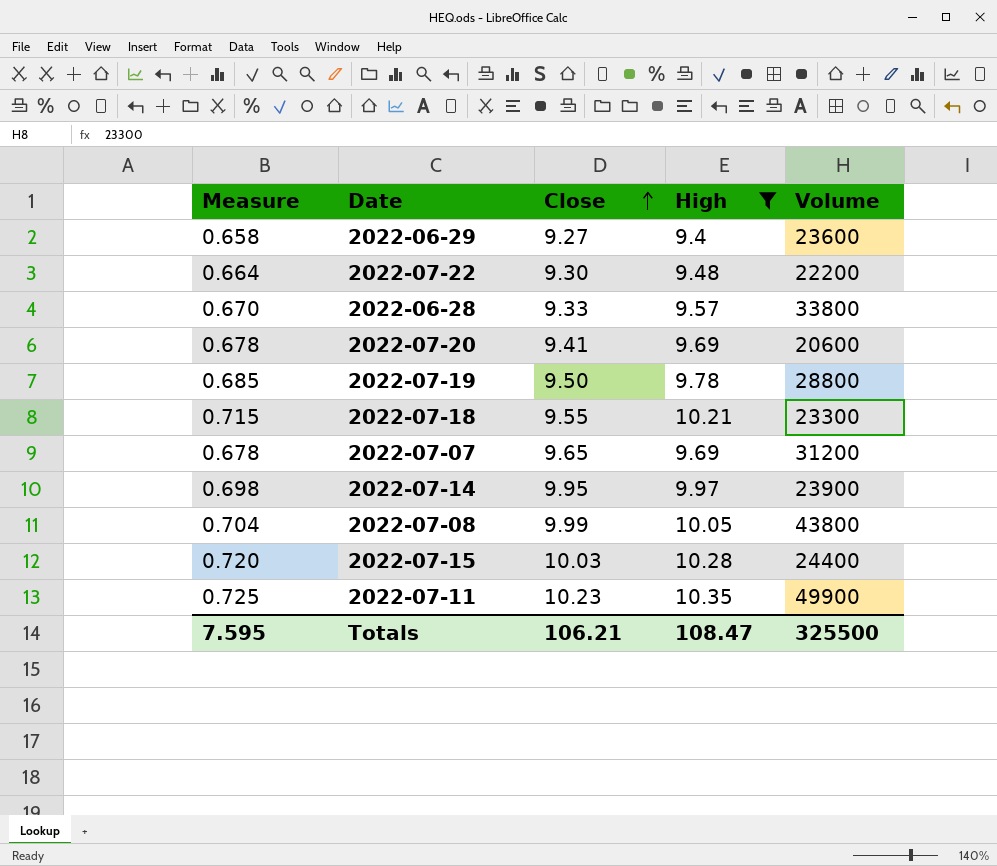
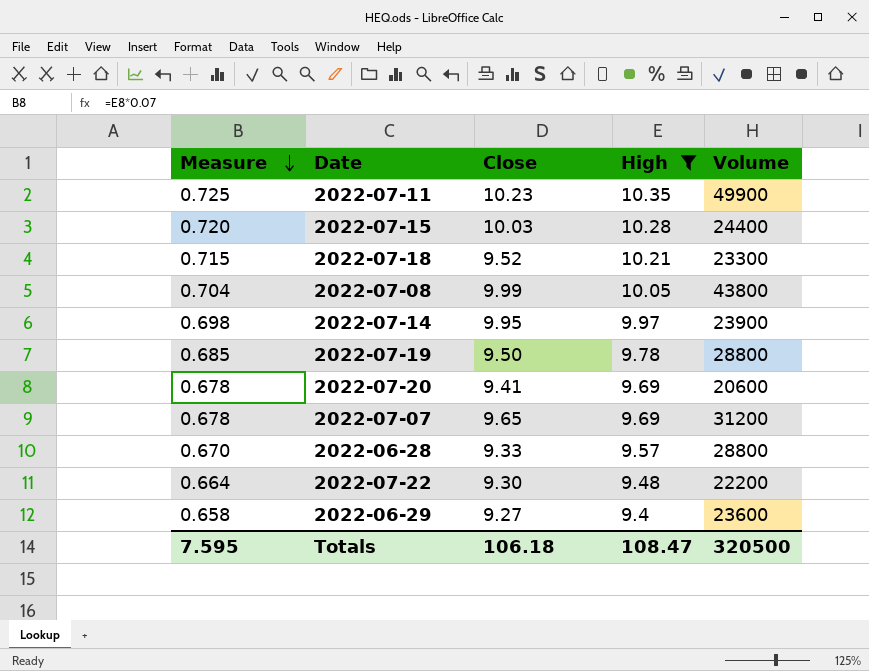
row order: Close ascending -> Measure descending
2022-07-18 | Close: 9.55 -> 9.52
2022-06-28 | Volume: 33800 -> 28800
Totals | Close: 106.21 -> 106.18
Totals | Volume: 325500 -> 320500

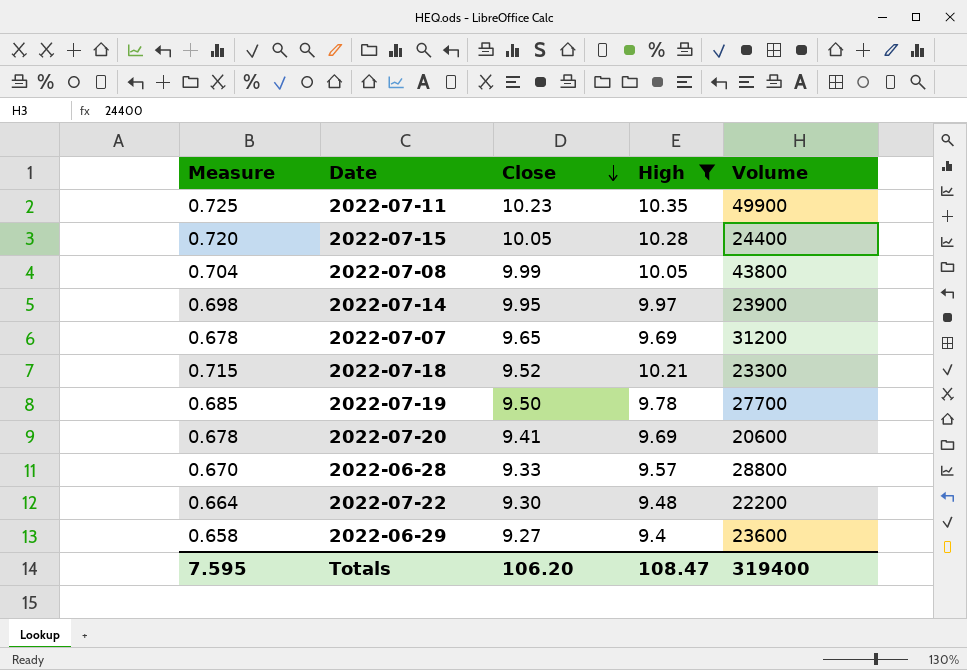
row order: Measure descending -> Close descending
2022-07-15 | Close: 10.03 -> 10.05
2022-07-19 | Volume: 28800 -> 27700
Totals | Close: 106.18 -> 106.20
Totals | Volume: 320500 -> 319400

